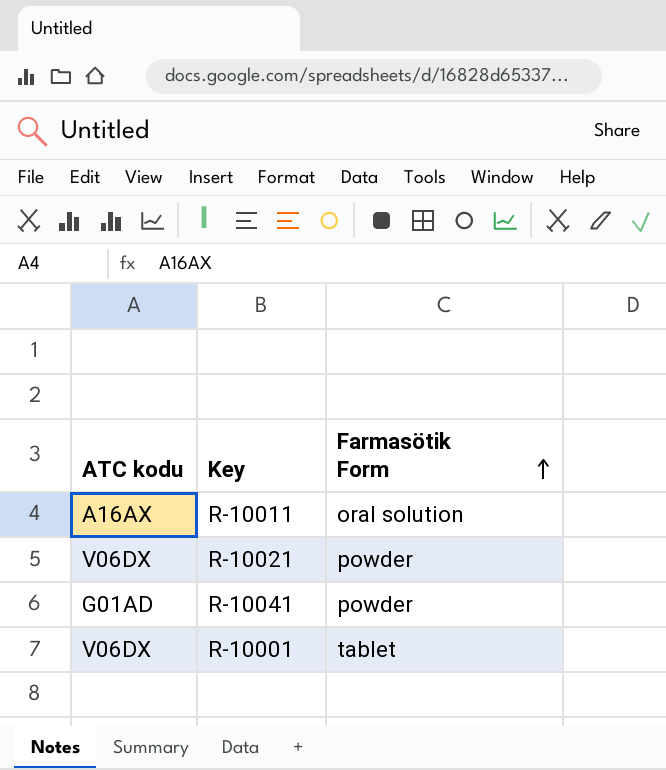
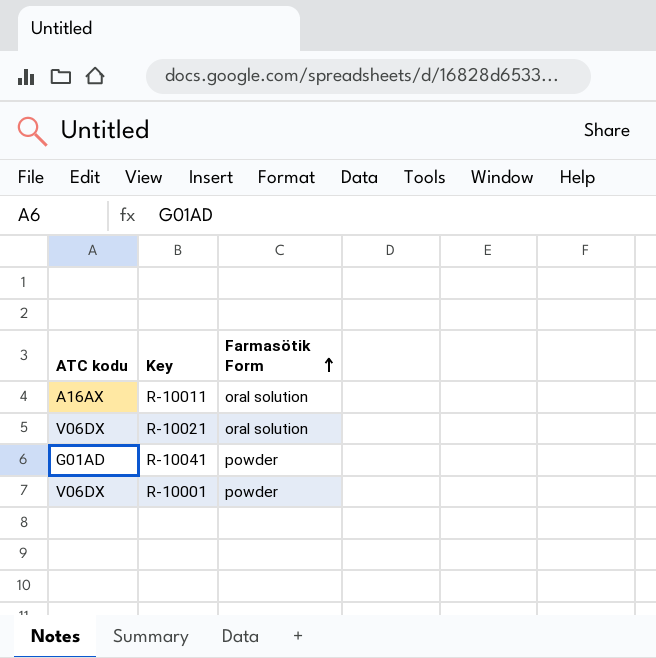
R-10021 | Farmasötik Form: powder -> oral solution
R-10001 | Farmasötik Form: tablet -> powder

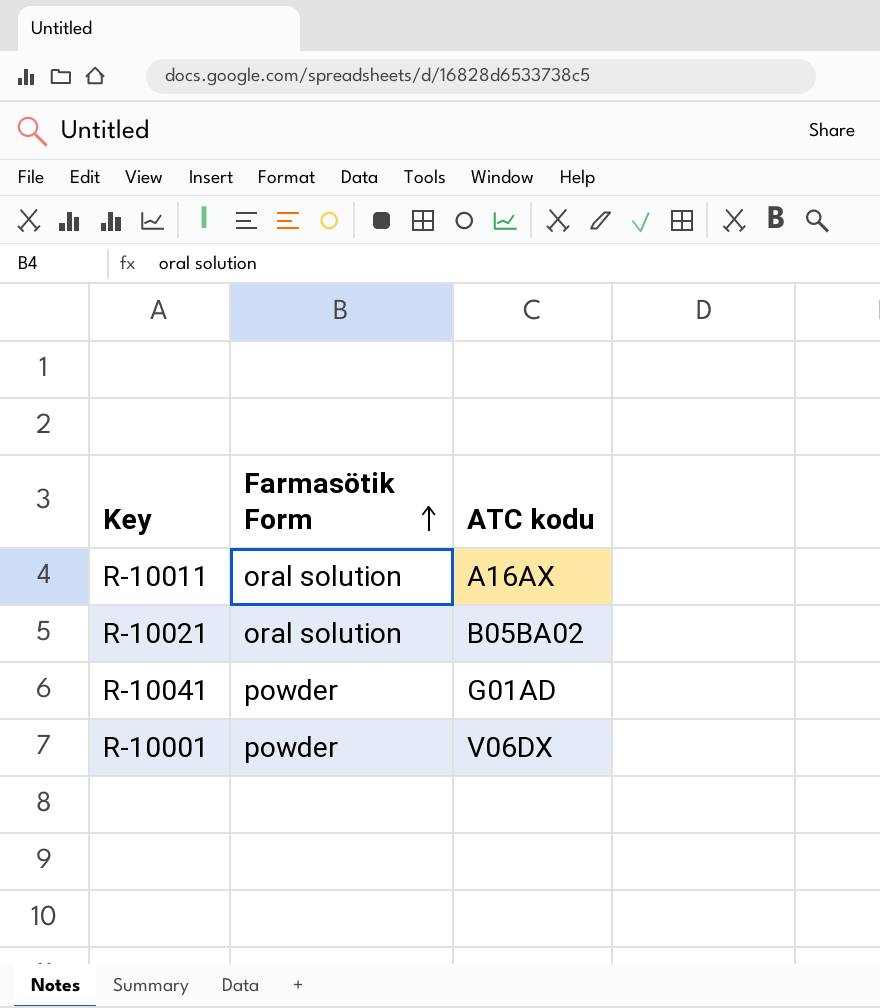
column ATC kodu | position: 1 -> 3
R-10021 | ATC kodu: V06DX -> B05BA02

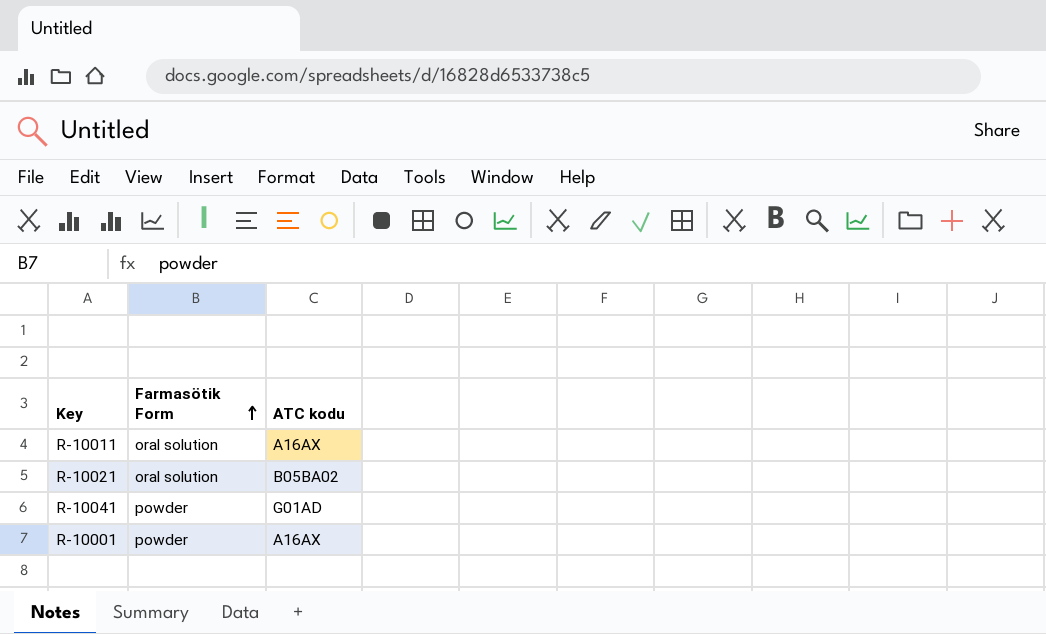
R-10001 | ATC kodu: V06DX -> A16AX

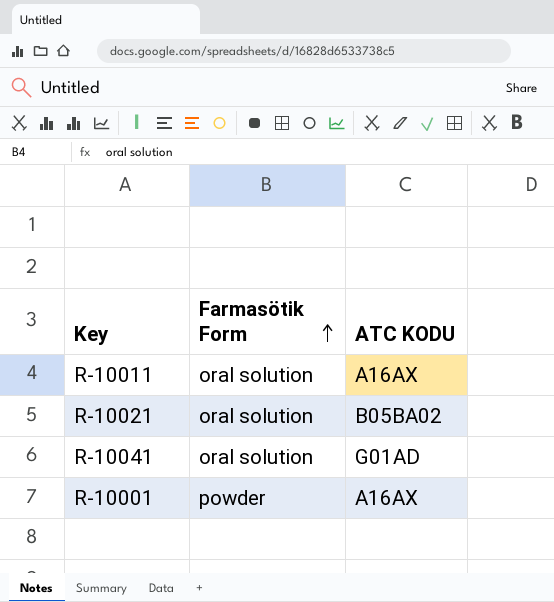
column name: ATC kodu -> ATC KODU
R-10041 | Farmasötik Form: powder -> oral solution

